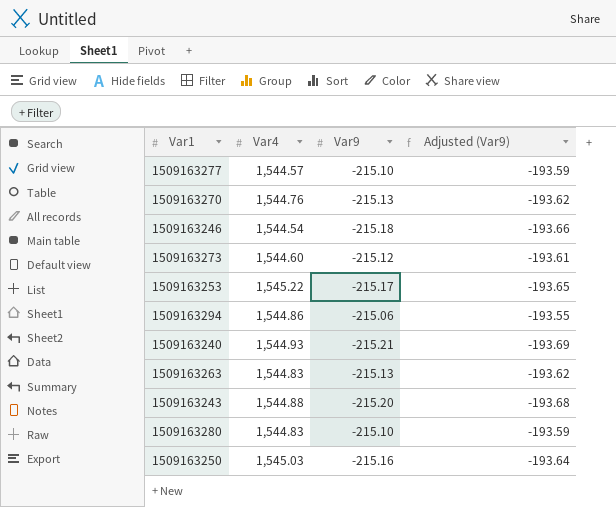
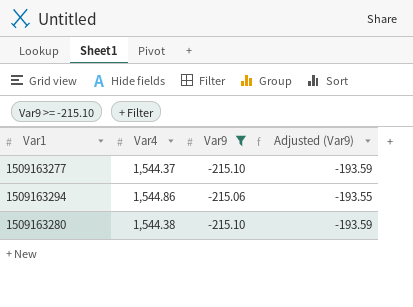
filter: none -> Var9 >= -215.10
1509163277 | Var4: 1,544.57 -> 1,544.37
1509163280 | Var4: 1,544.83 -> 1,544.38

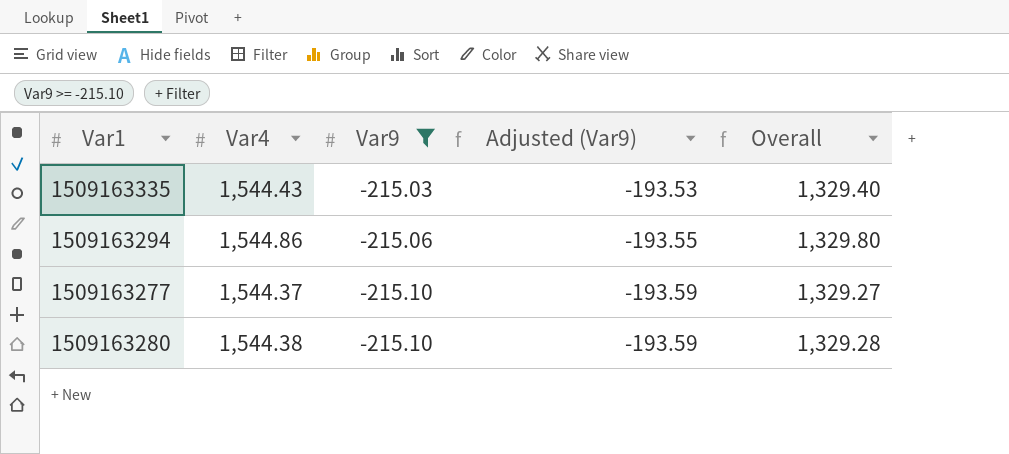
row order: none -> Var9 descending
column Overall | formula: none -> [Var4] + [Var9]
row 1509163335: none -> 1,544.43 | -215.03 | -193.53 | 1,329.40

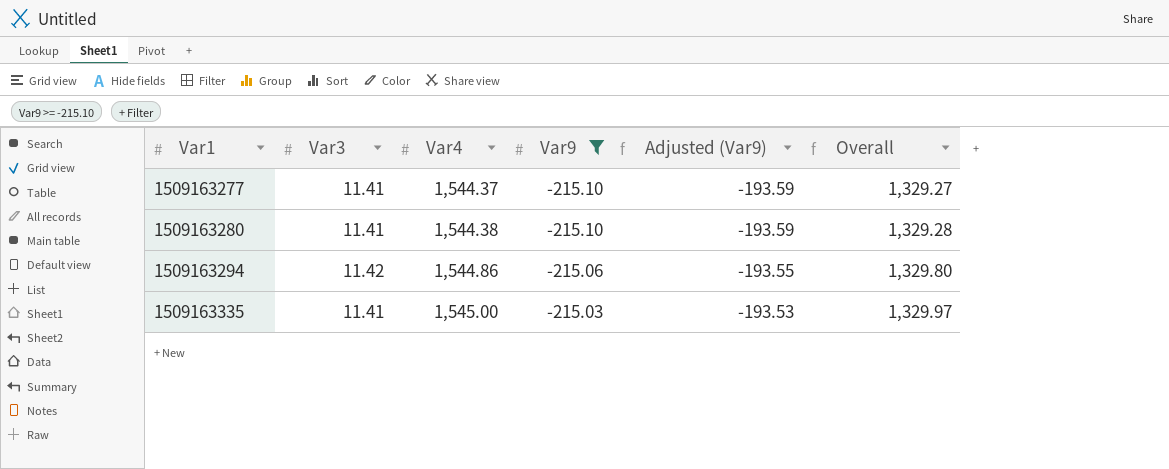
row order: Var9 descending -> Var1 ascending
column Var3 | position: none -> 2
1509163335 | Var4: 1,544.43 -> 1,545.00
1509163335 | Overall: 1,329.40 -> 1,329.97

